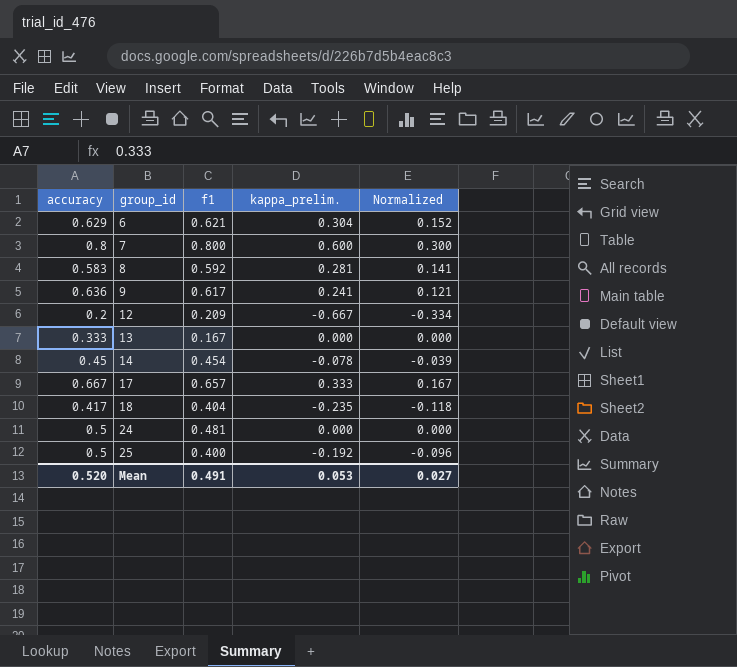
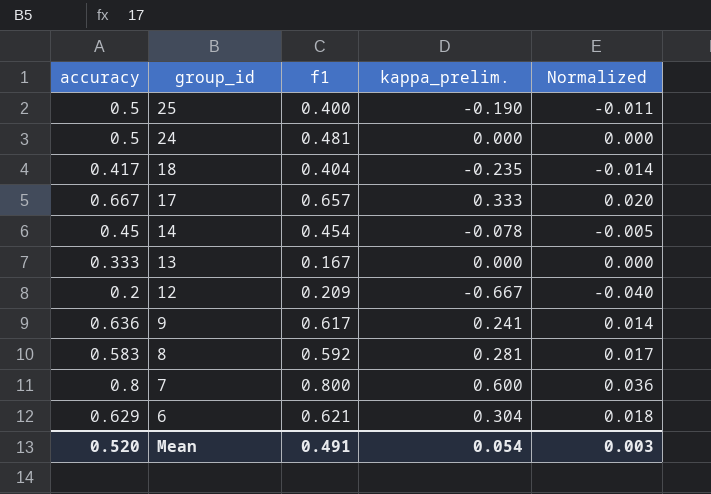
row order: group_id ascending -> group_id descending
column Normalized | formula: [kappa_prelim.] * 0.5 -> [kappa_prelim.] * 0.06
25 | kappa_prelim.: -0.192 -> -0.190
Mean | kappa_prelim.: 0.053 -> 0.054
Mean | Normalized: 0.027 -> 0.003

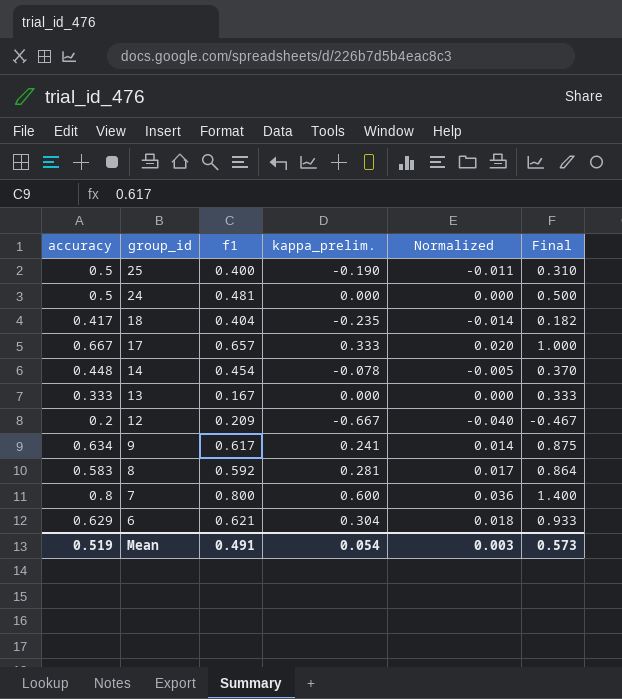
column Final | formula: none -> [accuracy] + [kappa_prelim.]
14 | accuracy: 0.45 -> 0.448
9 | accuracy: 0.636 -> 0.634
Mean | accuracy: 0.520 -> 0.519

